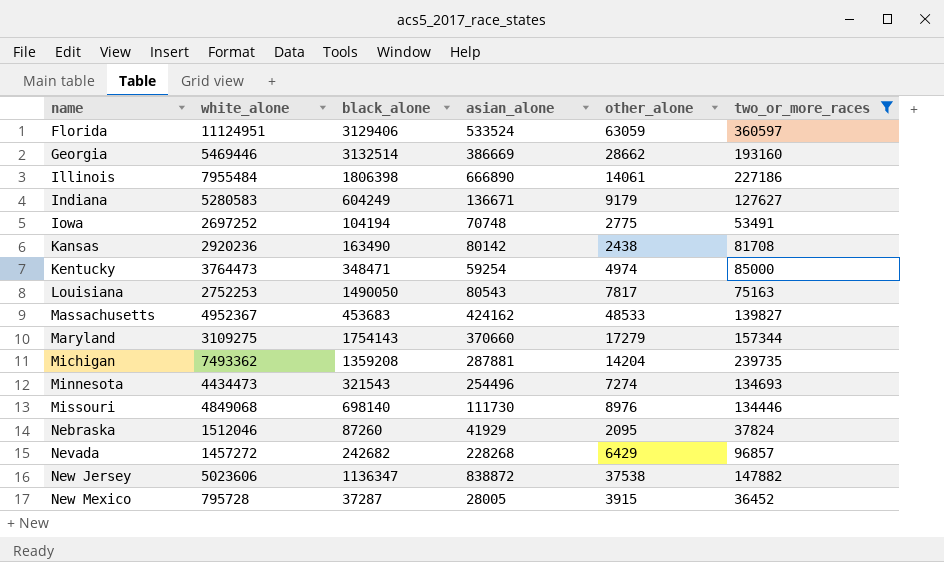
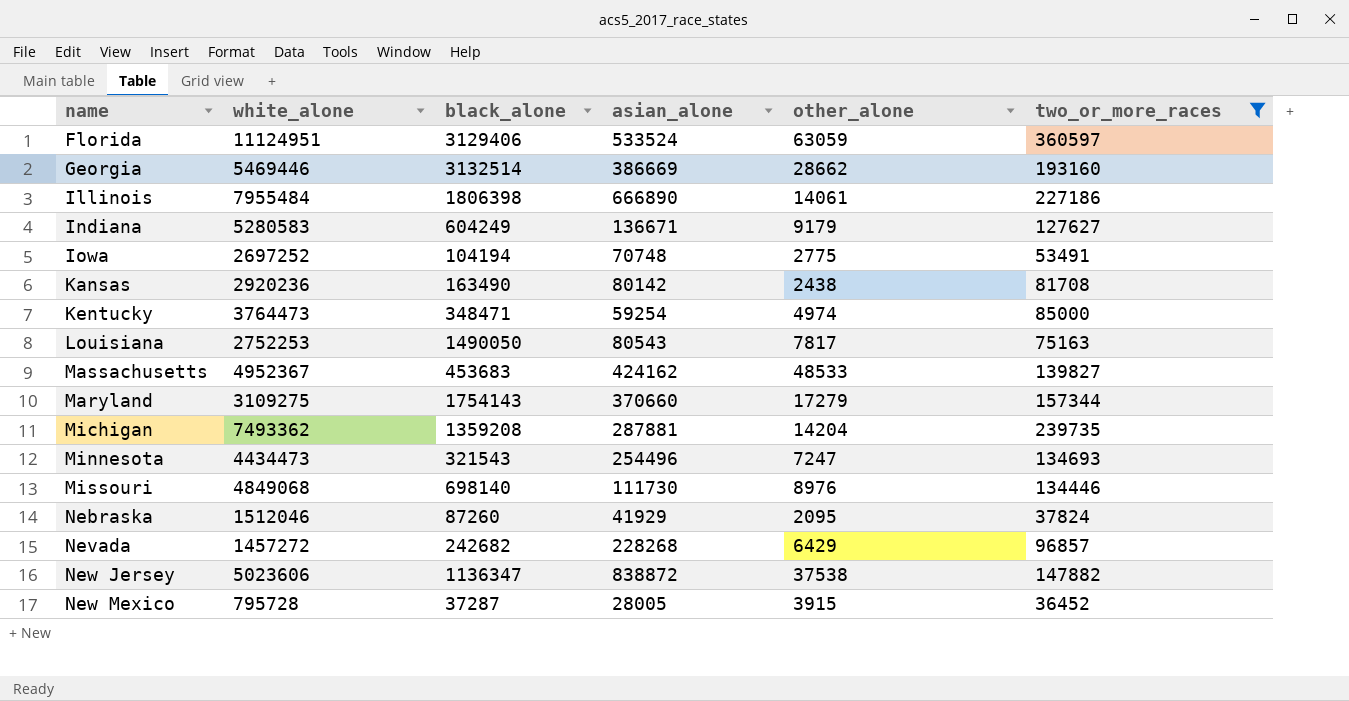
Minnesota | other_alone: 7274 -> 7247

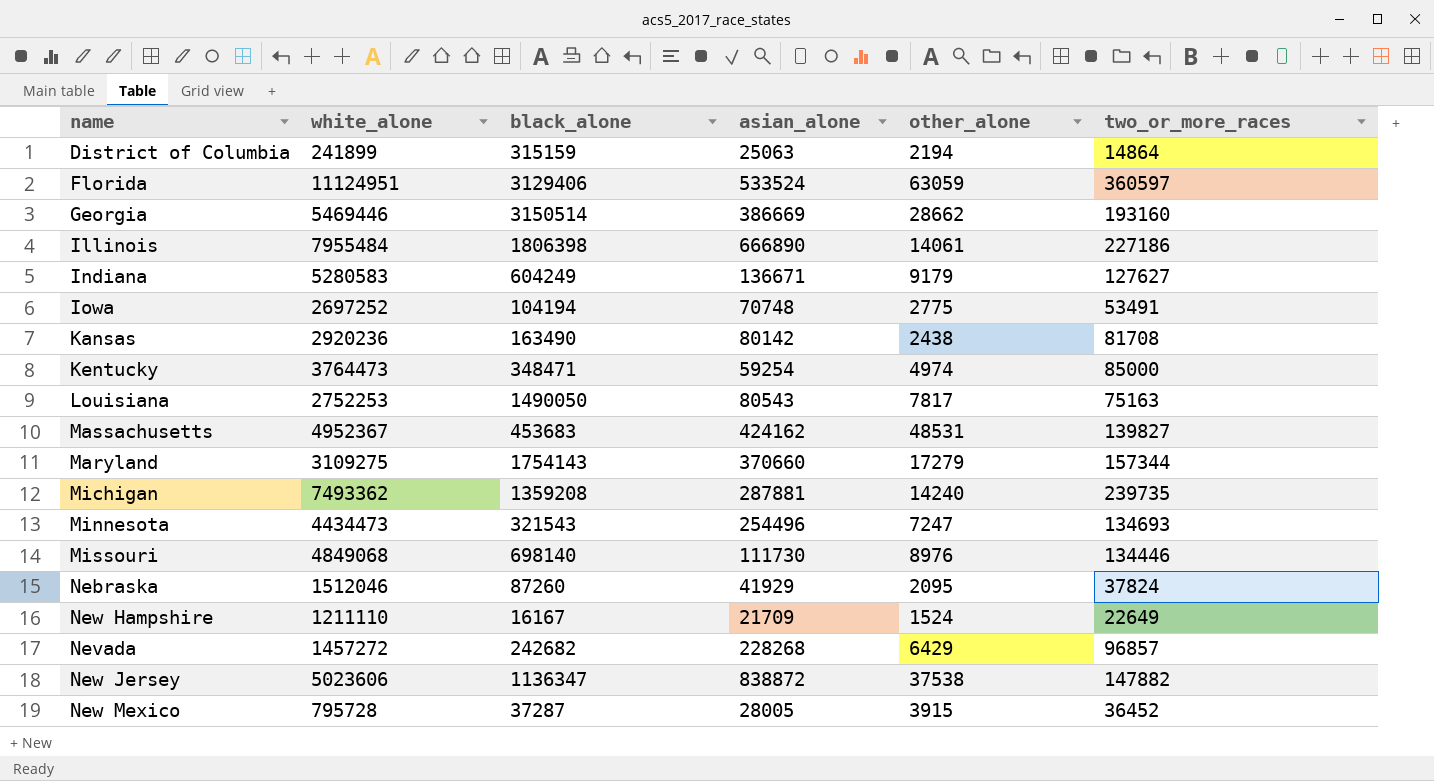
filter: two_or_more_races >= 36452 -> none
Georgia | black_alone: 3132514 -> 3150514
Massachusetts | other_alone: 48533 -> 48531
Michigan | other_alone: 14204 -> 14240

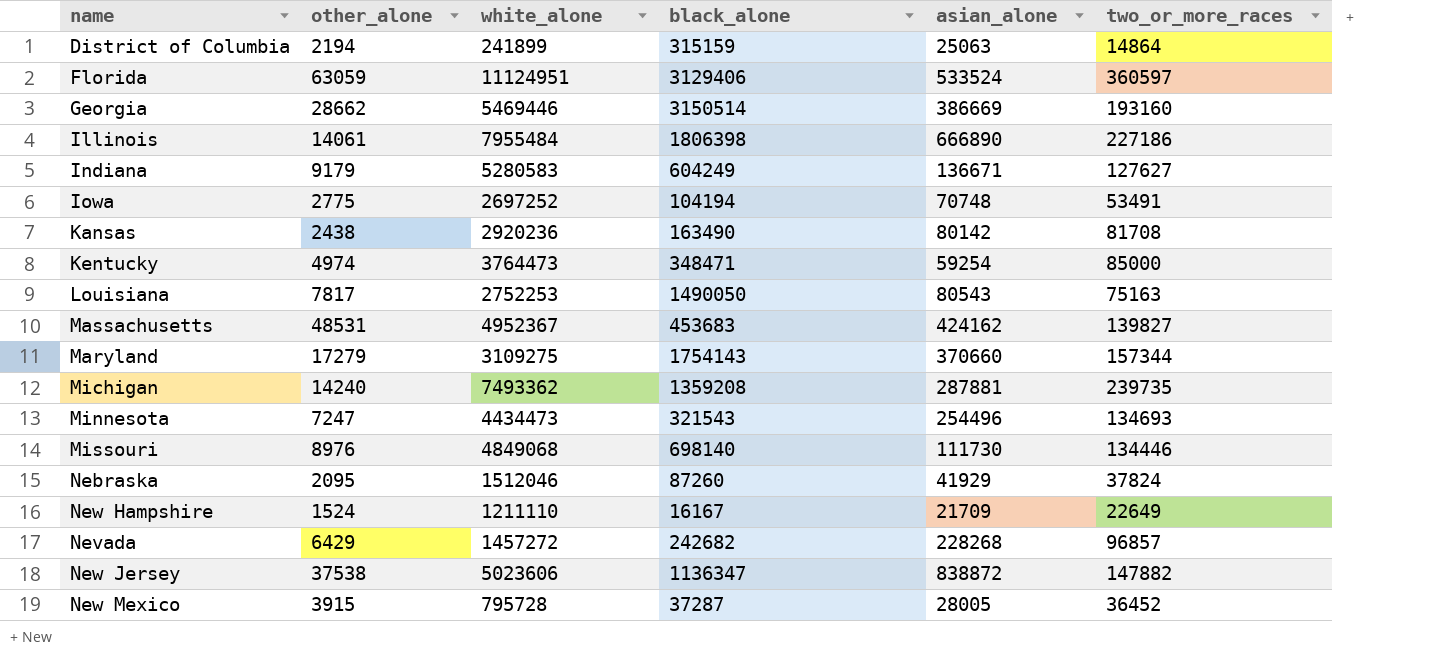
column other_alone | position: 5 -> 2

